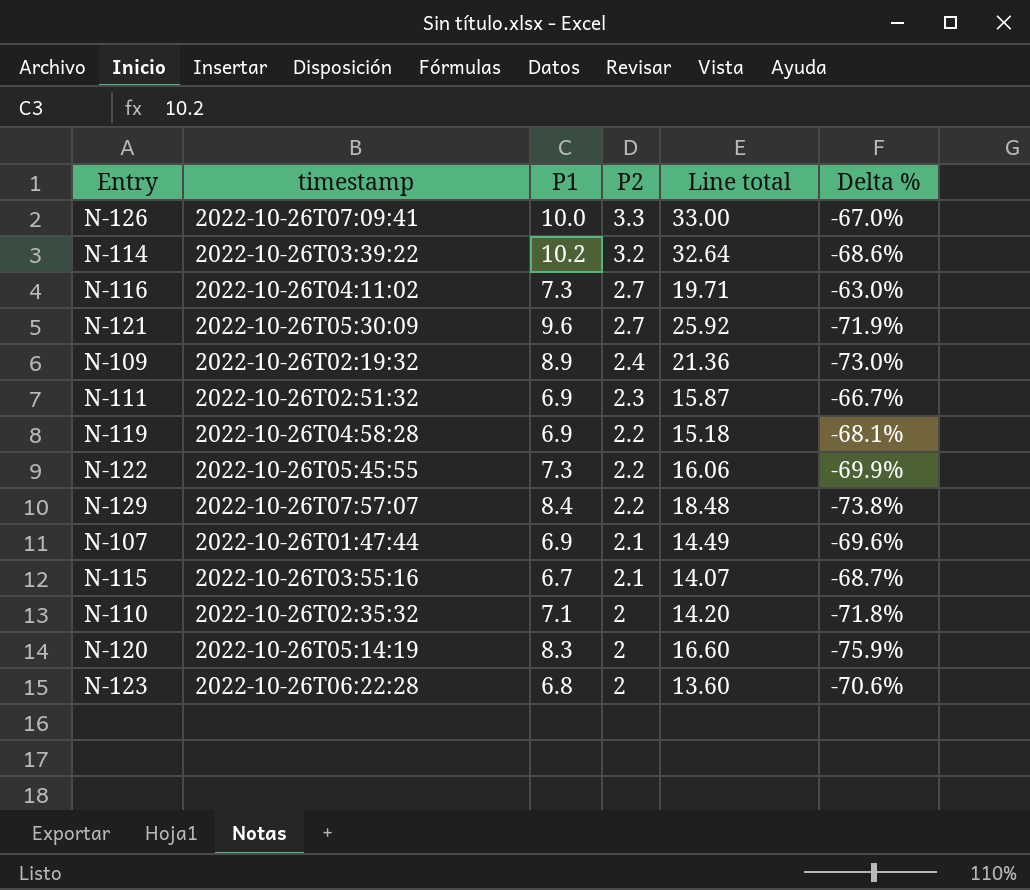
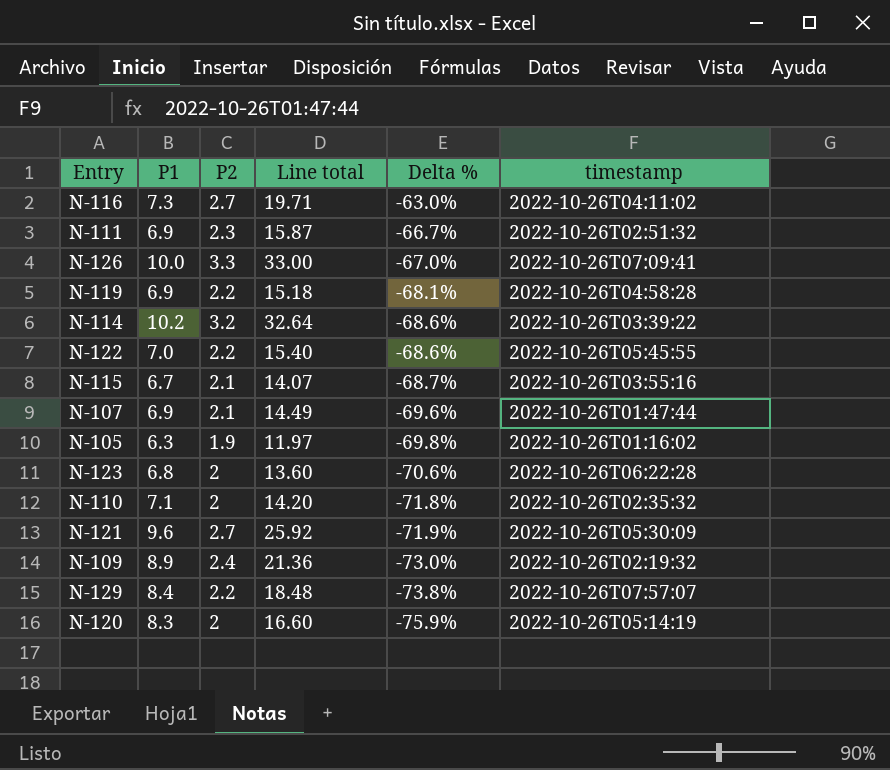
row order: P2 descending -> Delta % descending
column timestamp | position: 2 -> 6
N-122 | P1: 7.3 -> 7.0
N-122 | Line total: 16.06 -> 15.40
N-122 | Delta %: -69.9% -> -68.6%
row N-105: none -> 6.3 | 1.9 | 11.97 | -69.8% | 2022-10-26T01:16:02

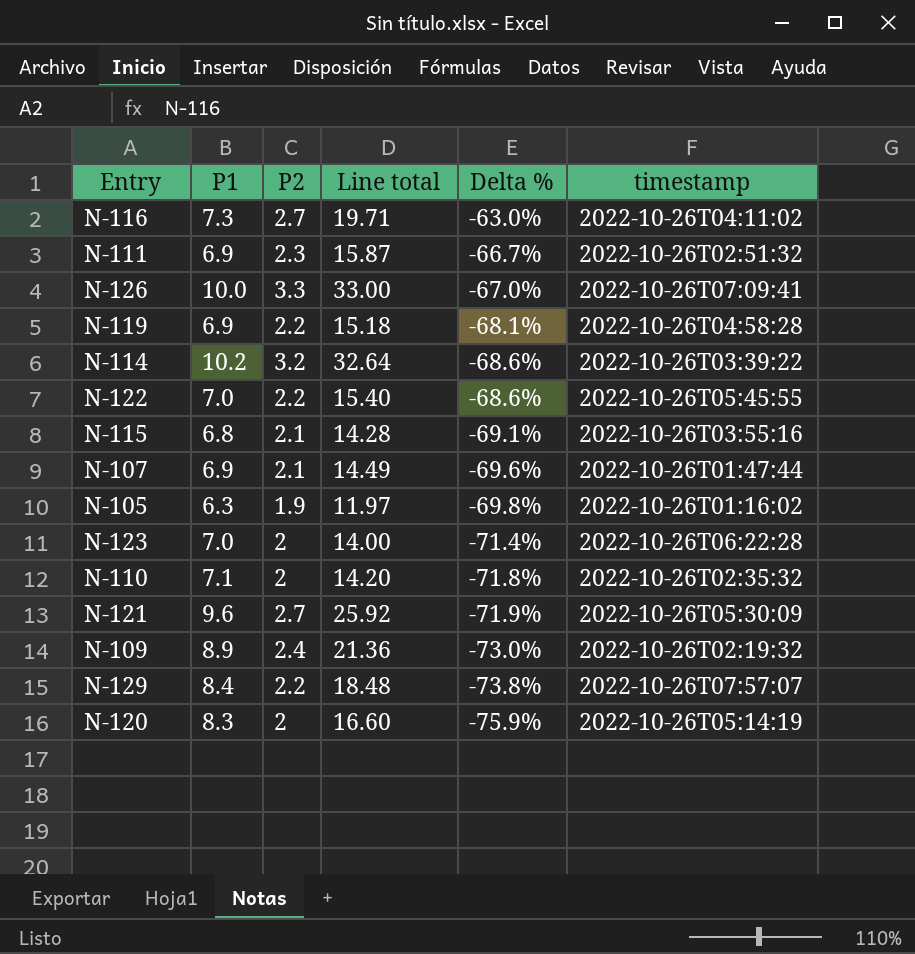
N-115 | P1: 6.7 -> 6.8
N-115 | Line total: 14.07 -> 14.28
N-115 | Delta %: -68.7% -> -69.1%
N-123 | P1: 6.8 -> 7.0
N-123 | Line total: 13.60 -> 14.00
N-123 | Delta %: -70.6% -> -71.4%

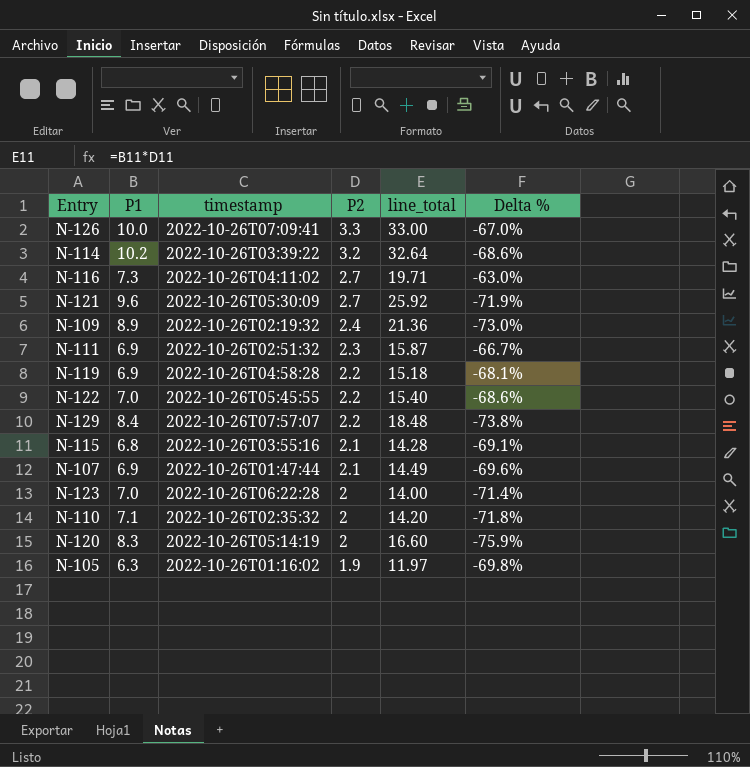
row order: Delta % descending -> P2 descending
column timestamp | position: 6 -> 3
column name: Line total -> line_total

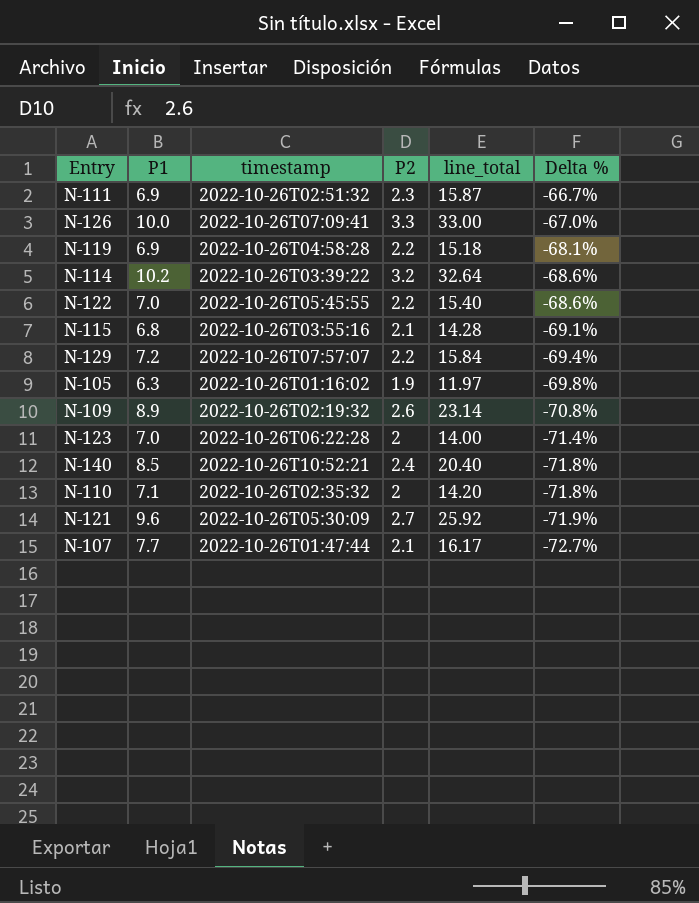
row order: P2 descending -> Delta % descending
row N-116: 7.3 | 2022-10-26T04:11:02 | 2.7 | 19.71 | -63.0% -> none
row N-120: 8.3 | 2022-10-26T05:14:19 | 2 | 16.60 | -75.9% -> none
N-129 | P1: 8.4 -> 7.2
N-129 | line_total: 18.48 -> 15.84
N-129 | Delta %: -73.8% -> -69.4%
N-109 | P2: 2.4 -> 2.6
N-109 | line_total: 21.36 -> 23.14
N-109 | Delta %: -73.0% -> -70.8%
row N-140: none -> 8.5 | 2022-10-26T10:52:21 | 2.4 | 20.40 | -71.8%
N-107 | P1: 6.9 -> 7.7
N-107 | line_total: 14.49 -> 16.17
N-107 | Delta %: -69.6% -> -72.7%

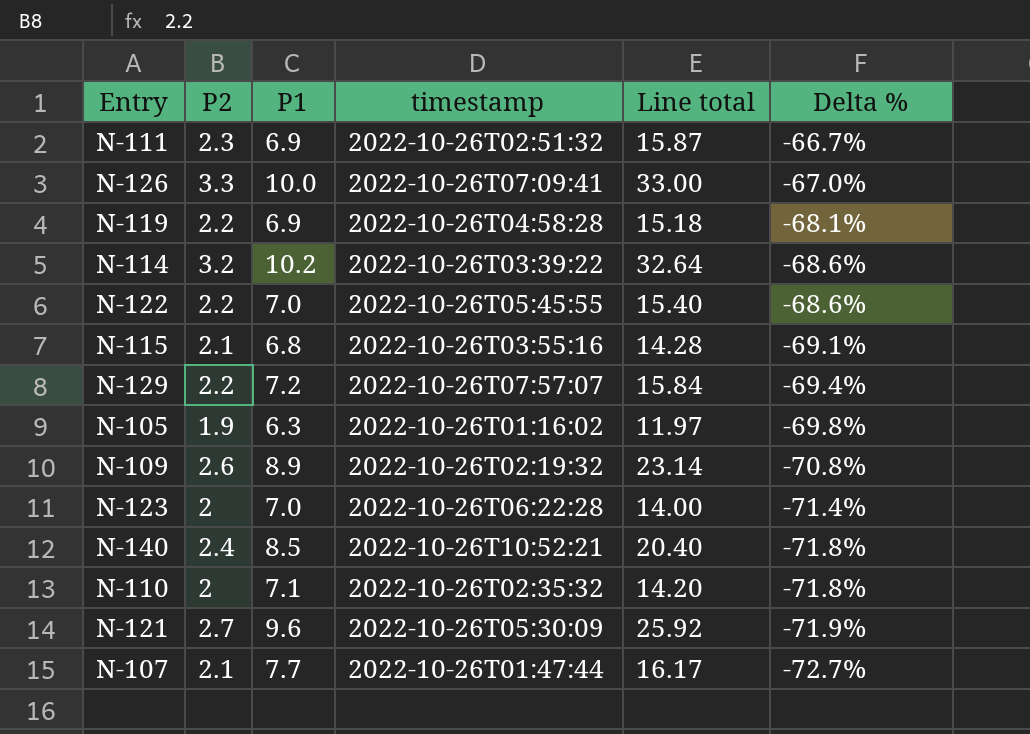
column P2 | position: 4 -> 2
column name: line_total -> Line total

